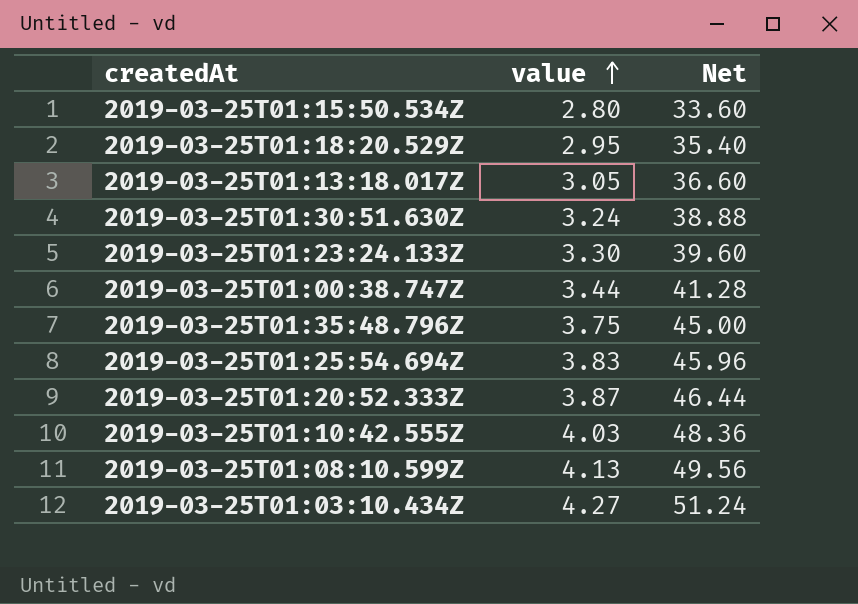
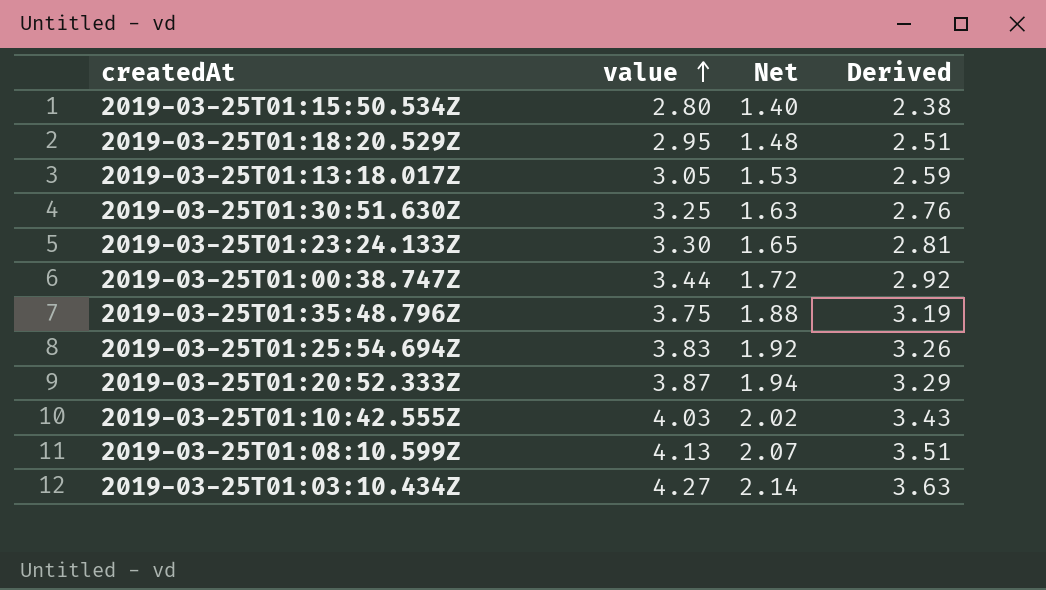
column Net | formula: [value] * 12 -> [value] * 0.5
column Derived | formula: none -> [value] * 0.85
2019-03-25T01:30:51.630Z | value: 3.24 -> 3.25

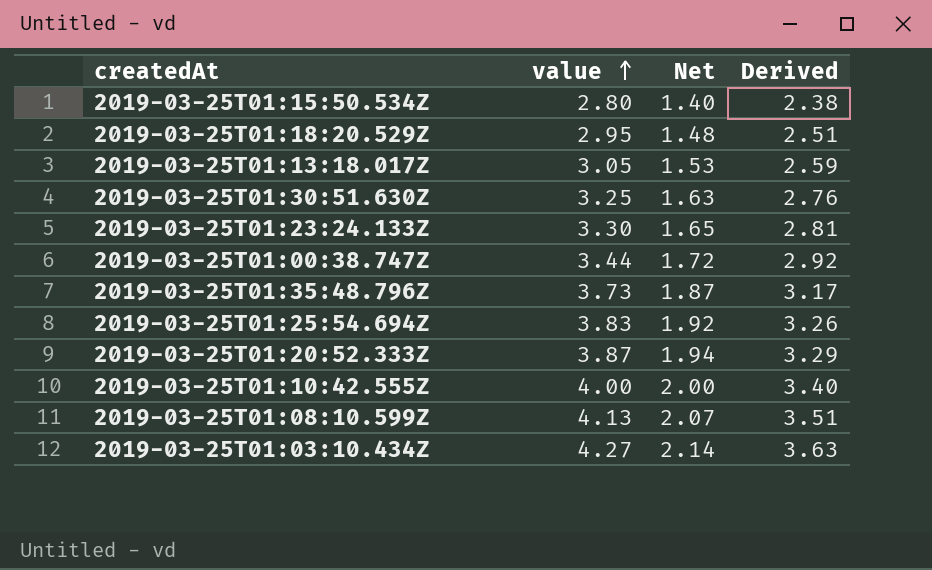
2019-03-25T01:35:48.796Z | value: 3.75 -> 3.73
2019-03-25T01:35:48.796Z | Net: 1.88 -> 1.87
2019-03-25T01:35:48.796Z | Derived: 3.19 -> 3.17
2019-03-25T01:10:42.555Z | value: 4.03 -> 4.00
2019-03-25T01:10:42.555Z | Net: 2.02 -> 2.00
2019-03-25T01:10:42.555Z | Derived: 3.43 -> 3.40

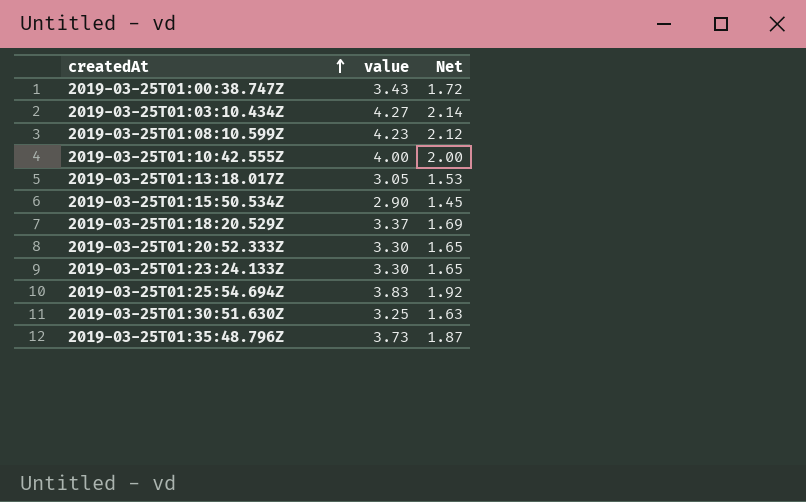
row order: value ascending -> createdAt ascending
column Derived | formula: [value] * 0.85 -> none
2019-03-25T01:00:38.747Z | value: 3.44 -> 3.43
2019-03-25T01:08:10.599Z | value: 4.13 -> 4.23
2019-03-25T01:08:10.599Z | Net: 2.07 -> 2.12
2019-03-25T01:15:50.534Z | value: 2.80 -> 2.90
2019-03-25T01:15:50.534Z | Net: 1.40 -> 1.45
2019-03-25T01:18:20.529Z | value: 2.95 -> 3.37
2019-03-25T01:18:20.529Z | Net: 1.48 -> 1.69
2019-03-25T01:20:52.333Z | value: 3.87 -> 3.30
2019-03-25T01:20:52.333Z | Net: 1.94 -> 1.65

